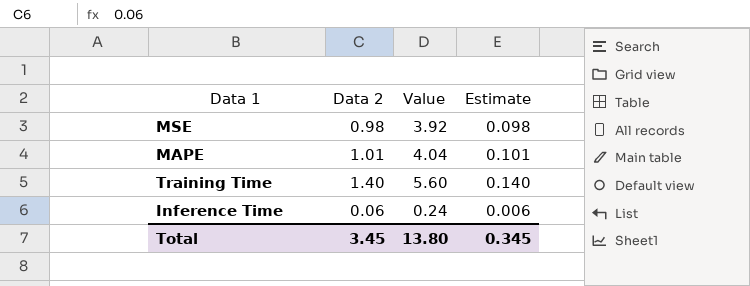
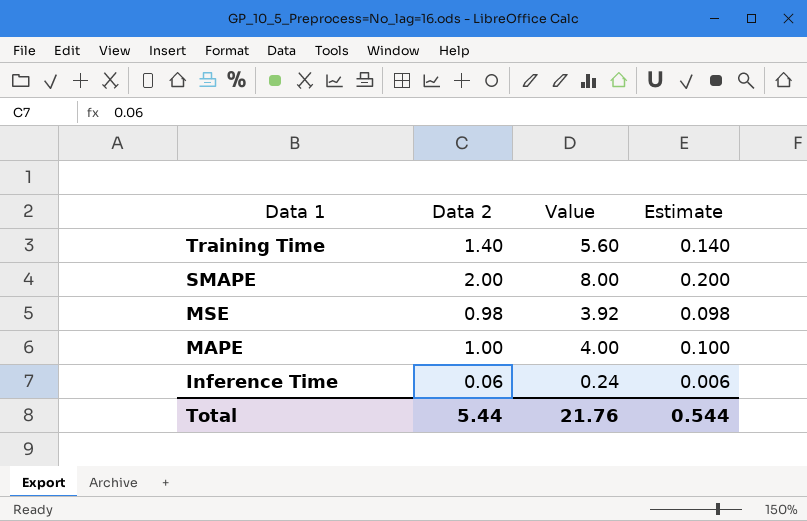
row order: none -> Data 1 descending
row SMAPE: none -> 2.00 | 8.00 | 0.200
MAPE | Data 2: 1.01 -> 1.00
MAPE | Value: 4.04 -> 4.00
MAPE | Estimate: 0.101 -> 0.100
Total | Data 2: 3.45 -> 5.44
Total | Value: 13.80 -> 21.76
Total | Estimate: 0.345 -> 0.544

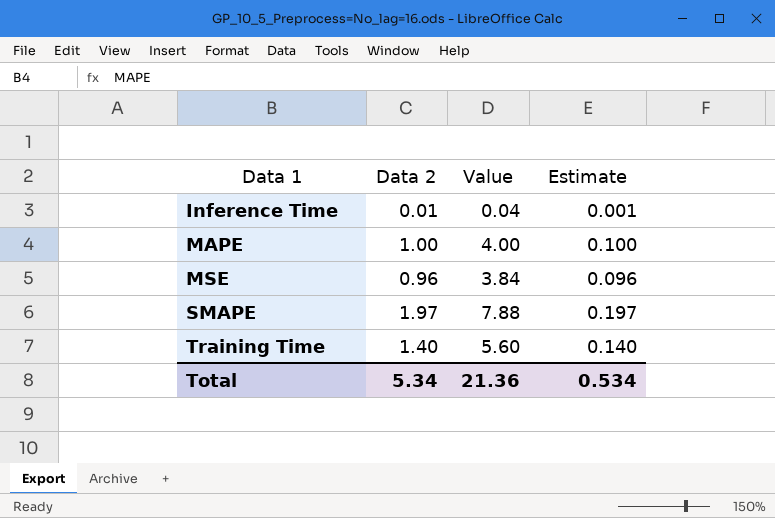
row order: Data 1 descending -> Data 1 ascending
Inference Time | Data 2: 0.06 -> 0.01
Inference Time | Value: 0.24 -> 0.04
Inference Time | Estimate: 0.006 -> 0.001
MSE | Data 2: 0.98 -> 0.96
MSE | Value: 3.92 -> 3.84
MSE | Estimate: 0.098 -> 0.096
SMAPE | Data 2: 2.00 -> 1.97
SMAPE | Value: 8.00 -> 7.88
SMAPE | Estimate: 0.200 -> 0.197
Total | Data 2: 5.44 -> 5.34
Total | Value: 21.76 -> 21.36
Total | Estimate: 0.544 -> 0.534

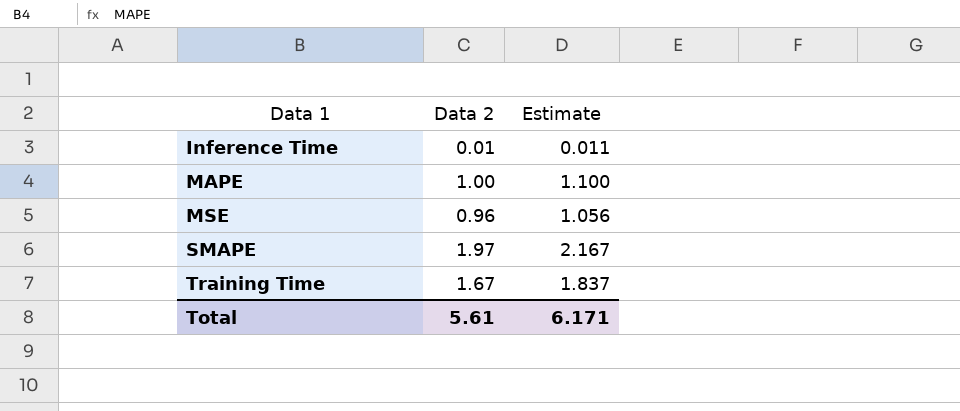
column Value | formula: [Data 2] * 4 -> none
column Estimate | formula: [Data 2] * 0.1 -> [Data 2] * 1.1
Training Time | Data 2: 1.40 -> 1.67
Total | Data 2: 5.34 -> 5.61
Total | Estimate: 0.534 -> 6.171

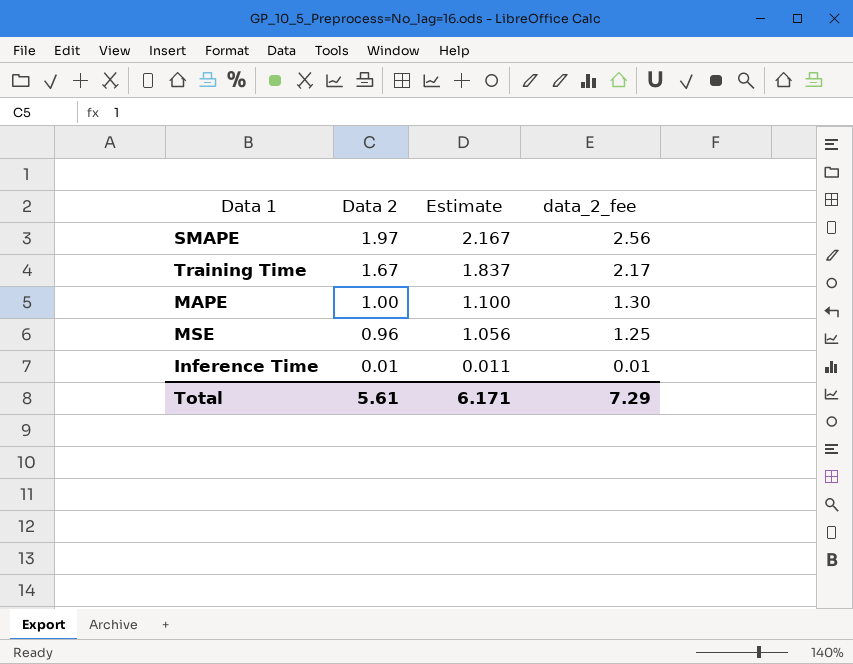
row order: Data 1 ascending -> Data 2 descending
column data_2_fee | formula: none -> [Data 2] * 1.3

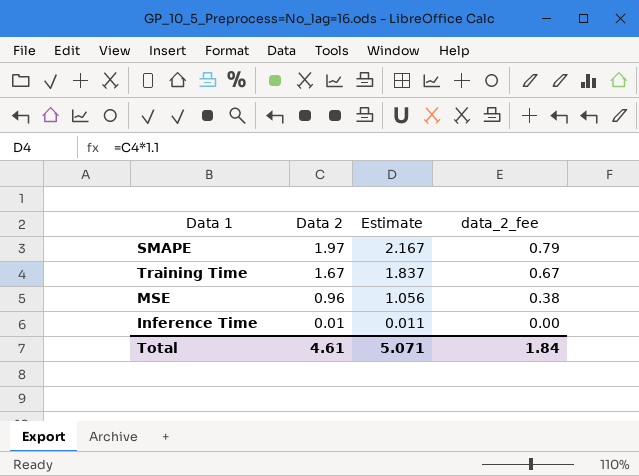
column data_2_fee | formula: [Data 2] * 1.3 -> [Data 2] * 0.4
row MAPE: 1.00 | 1.100 | 1.30 -> none
Total | Data 2: 5.61 -> 4.61
Total | Estimate: 6.171 -> 5.071
Total | data_2_fee: 7.29 -> 1.84

